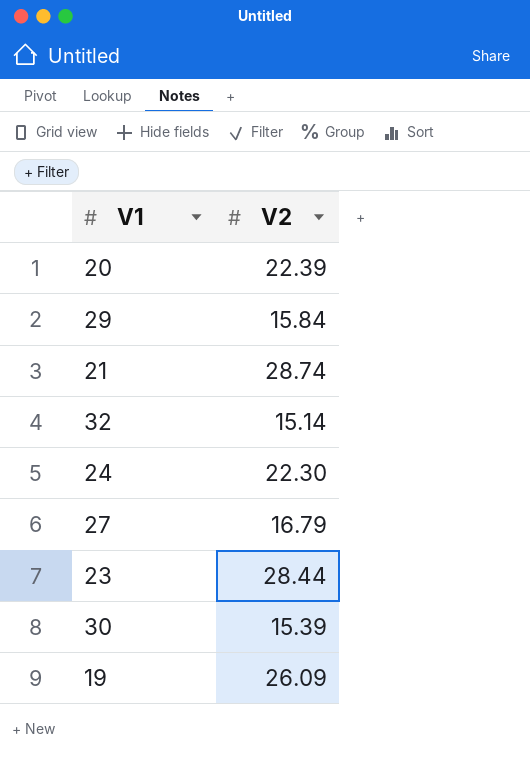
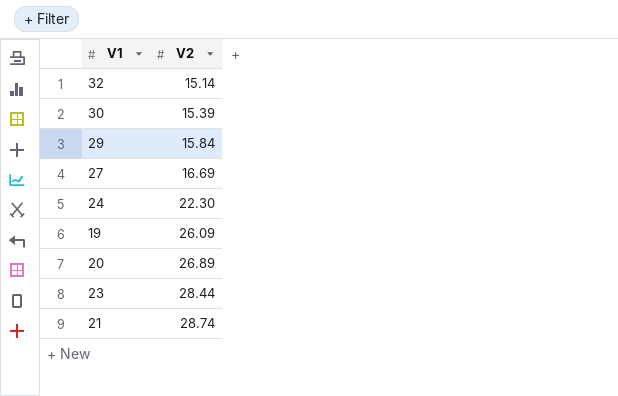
row order: none -> V2 ascending
27 | V2: 16.79 -> 16.69
20 | V2: 22.39 -> 26.89

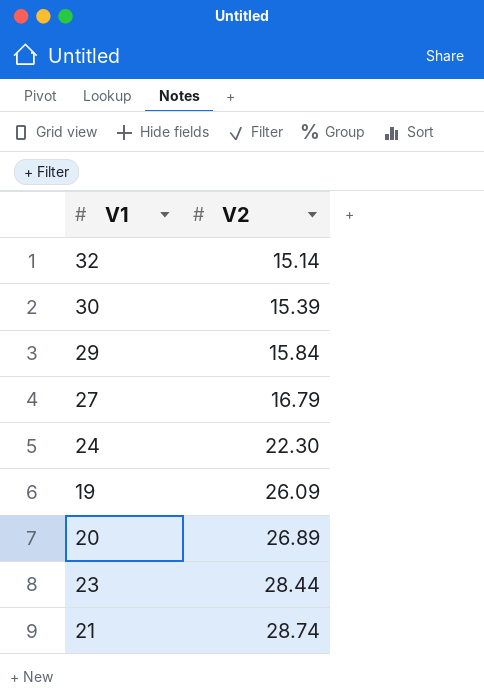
27 | V2: 16.69 -> 16.79

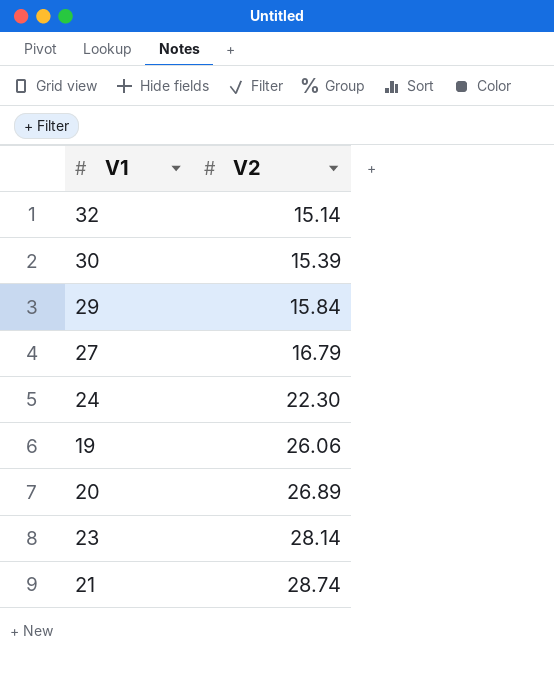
19 | V2: 26.09 -> 26.06
23 | V2: 28.44 -> 28.14

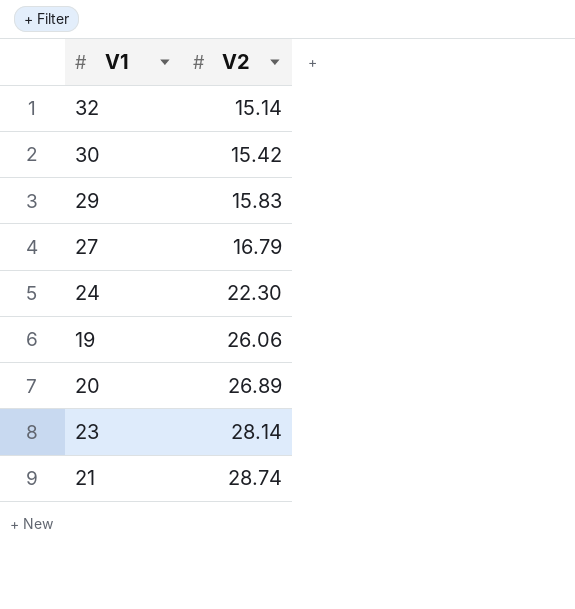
30 | V2: 15.39 -> 15.42
29 | V2: 15.84 -> 15.83

